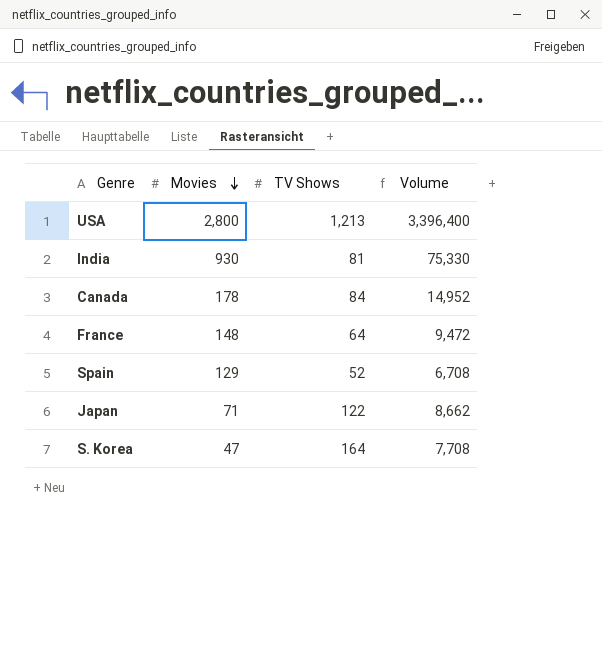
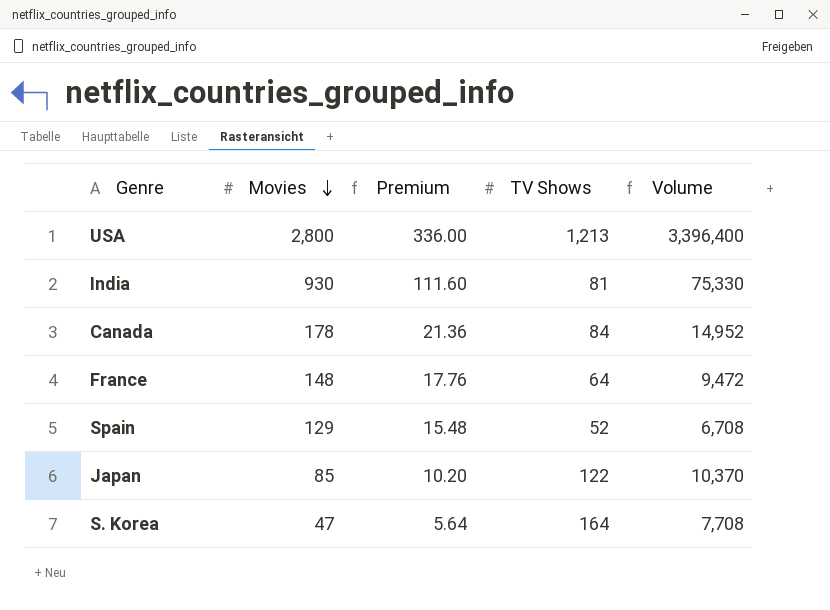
column Premium | formula: none -> [Movies] * 0.12
Japan | Movies: 71 -> 85
Japan | Volume: 8,662 -> 10,370

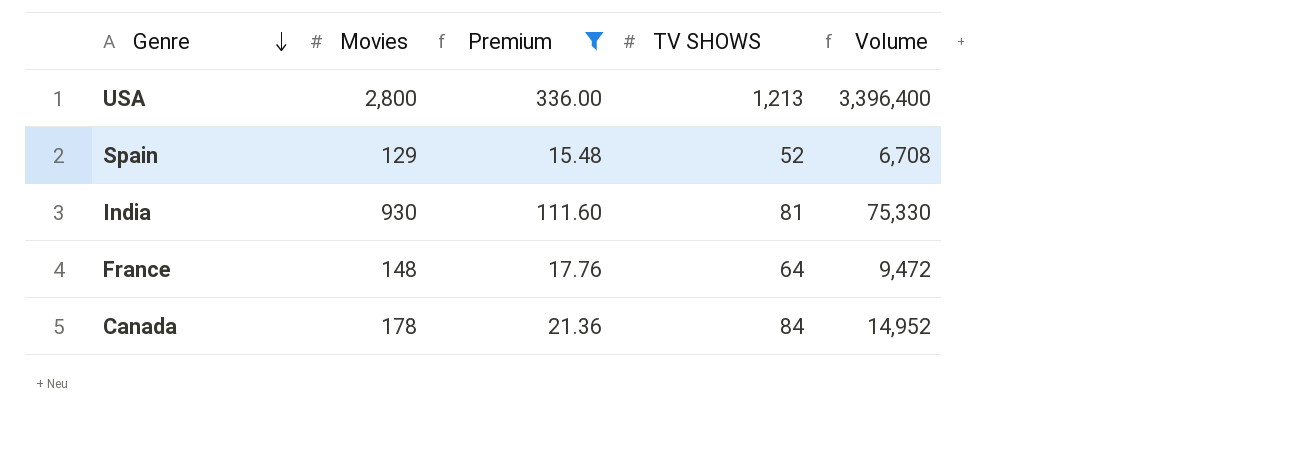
filter: none -> Premium >= 15.48
row order: Movies descending -> Genre descending
column name: TV Shows -> TV SHOWS

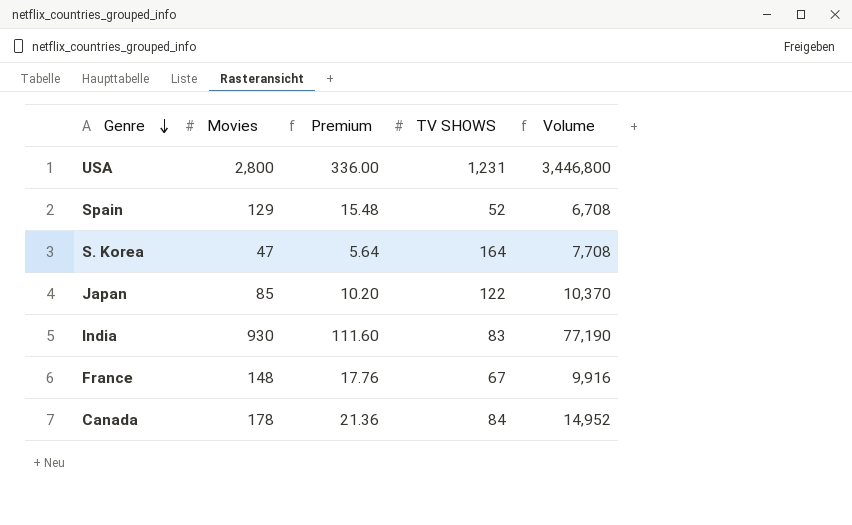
filter: Premium >= 15.48 -> none
USA | TV SHOWS: 1,213 -> 1,231
USA | Volume: 3,396,400 -> 3,446,800
India | TV SHOWS: 81 -> 83
India | Volume: 75,330 -> 77,190
France | TV SHOWS: 64 -> 67
France | Volume: 9,472 -> 9,916

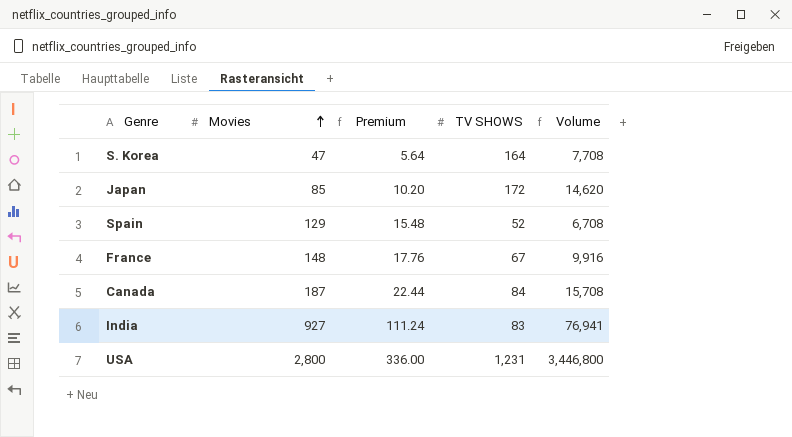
row order: Genre descending -> Movies ascending
Japan | TV SHOWS: 122 -> 172
Japan | Volume: 10,370 -> 14,620
Canada | Movies: 178 -> 187
Canada | Premium: 21.36 -> 22.44
Canada | Volume: 14,952 -> 15,708
India | Movies: 930 -> 927
India | Premium: 111.60 -> 111.24
India | Volume: 77,190 -> 76,941

